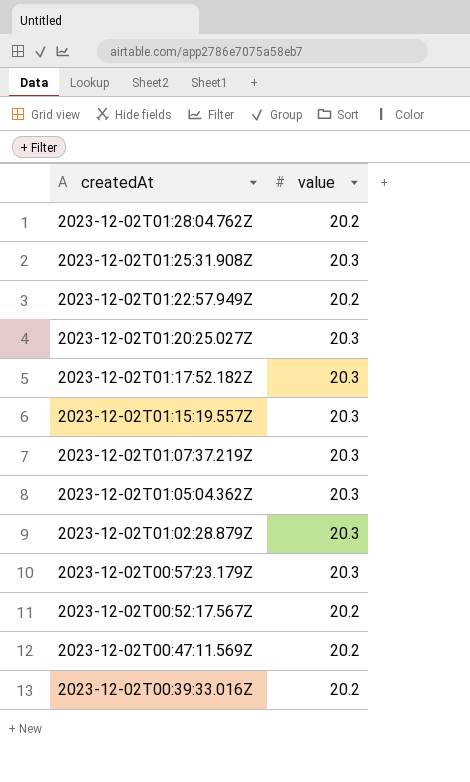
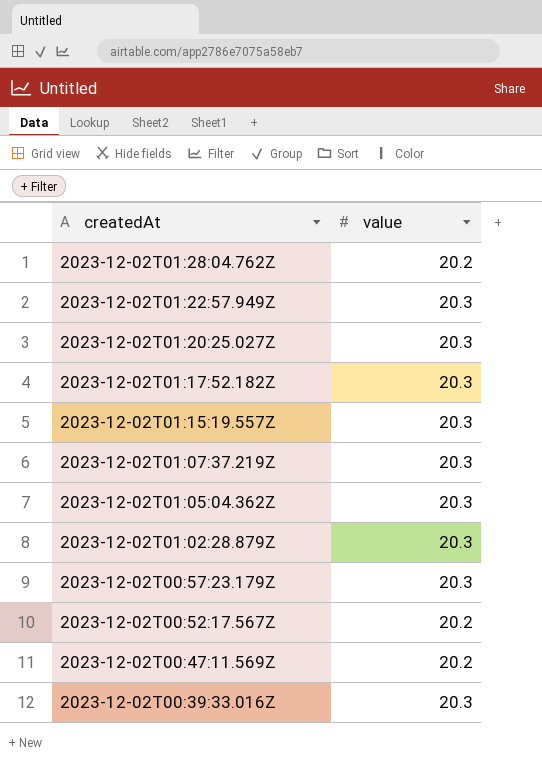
row 2023-12-02T01:25:31.908Z: 20.3 -> none
2023-12-02T01:22:57.949Z | value: 20.2 -> 20.3
2023-12-02T00:39:33.016Z | value: 20.2 -> 20.3

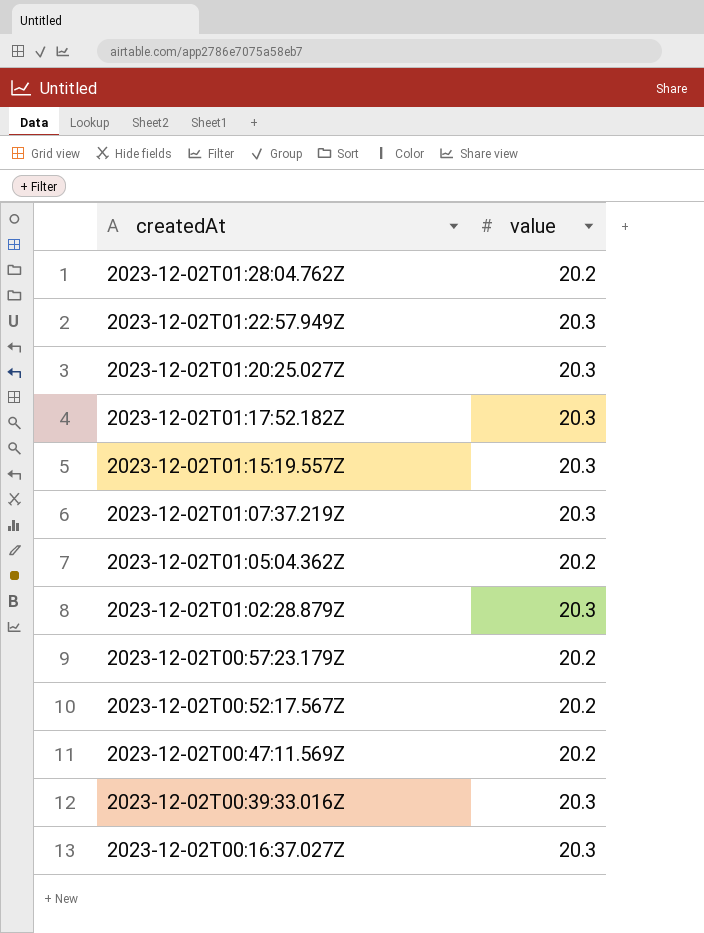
2023-12-02T01:05:04.362Z | value: 20.3 -> 20.2
2023-12-02T00:57:23.179Z | value: 20.3 -> 20.2
row 2023-12-02T00:16:37.027Z: none -> 20.3

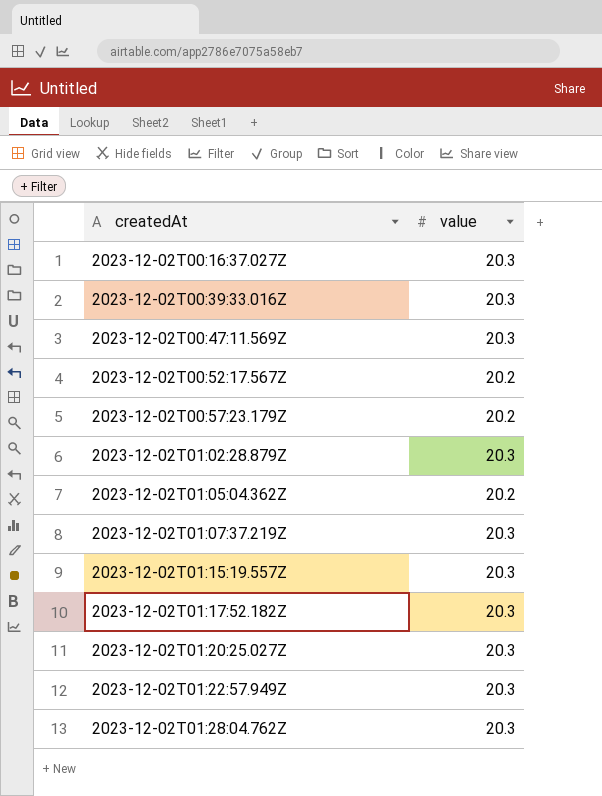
row order: createdAt descending -> createdAt ascending
2023-12-02T00:47:11.569Z | value: 20.2 -> 20.3
2023-12-02T01:28:04.762Z | value: 20.2 -> 20.3

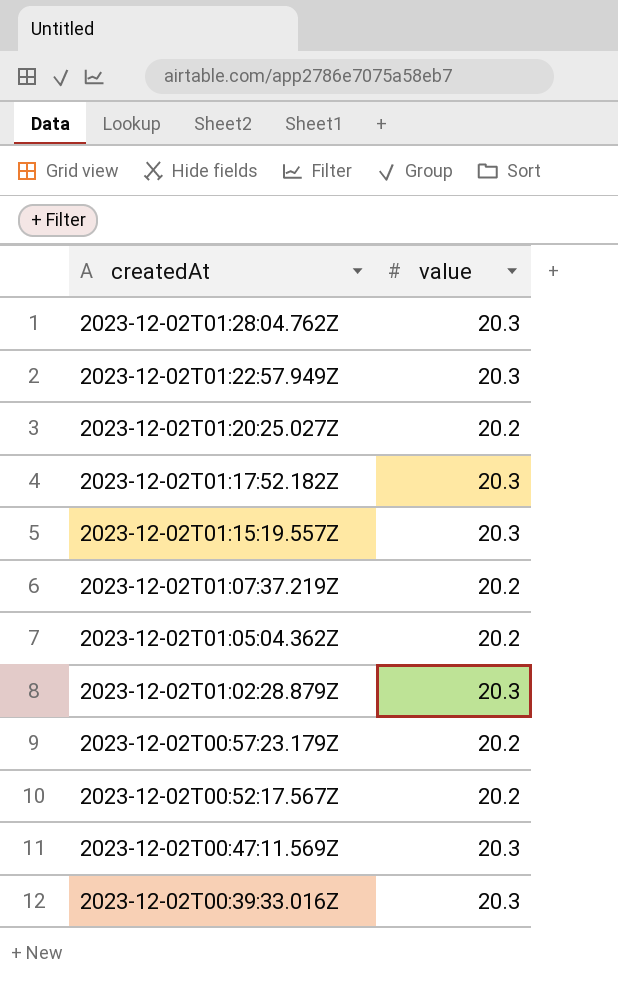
row order: createdAt ascending -> createdAt descending
row 2023-12-02T00:16:37.027Z: 20.3 -> none
2023-12-02T01:20:25.027Z | value: 20.3 -> 20.2
2023-12-02T01:07:37.219Z | value: 20.3 -> 20.2

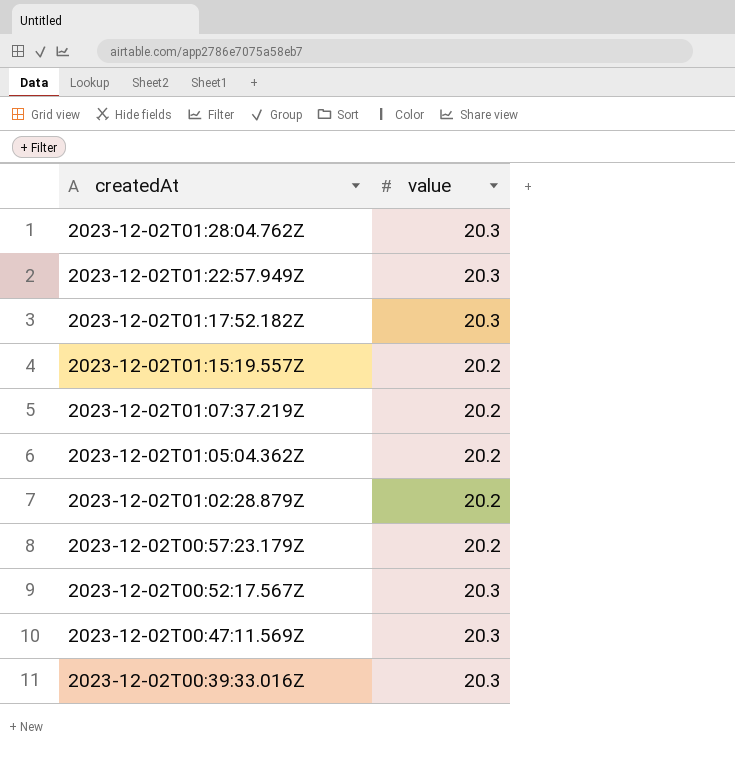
row 2023-12-02T01:20:25.027Z: 20.2 -> none
2023-12-02T01:15:19.557Z | value: 20.3 -> 20.2
2023-12-02T01:02:28.879Z | value: 20.3 -> 20.2
2023-12-02T00:52:17.567Z | value: 20.2 -> 20.3

